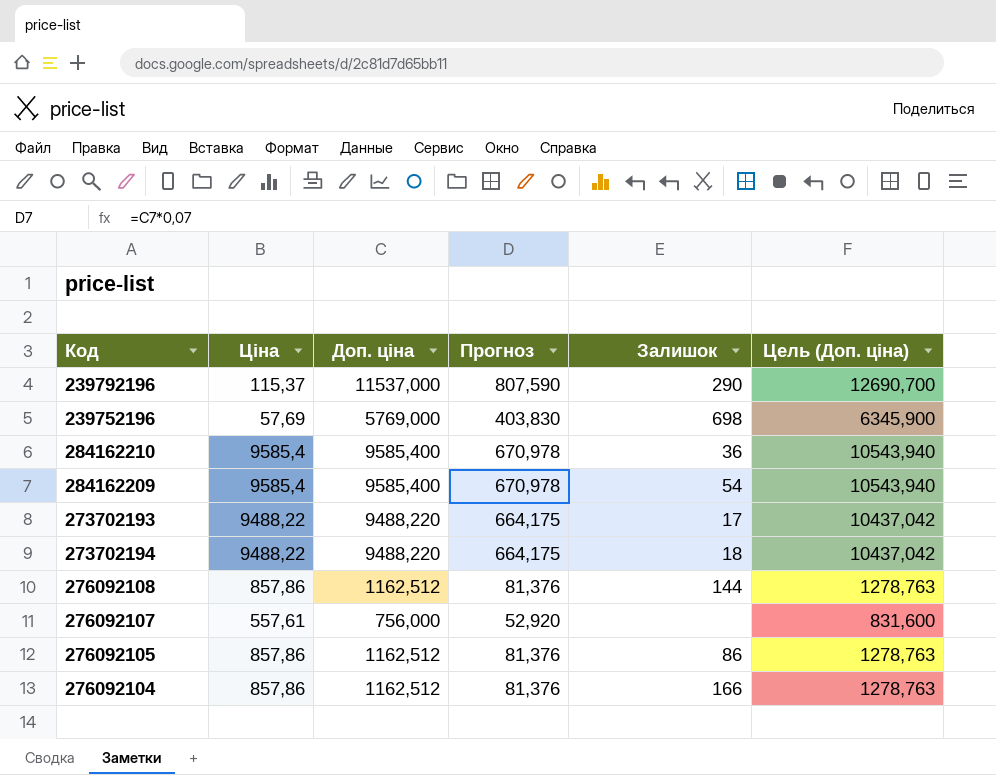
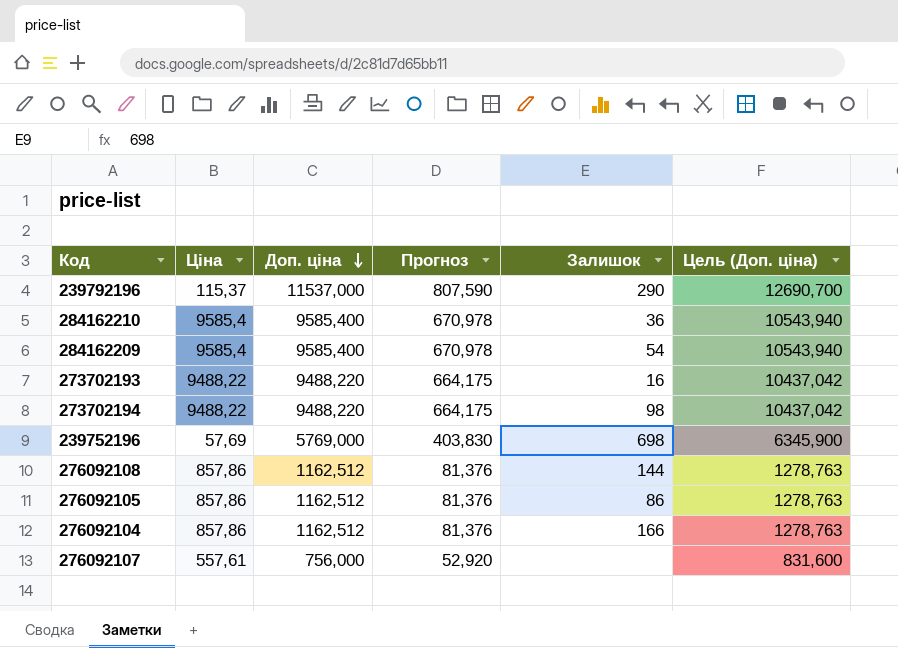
row order: none -> Доп. ціна descending
273702193 | Залишок: 17 -> 16
273702194 | Залишок: 18 -> 98

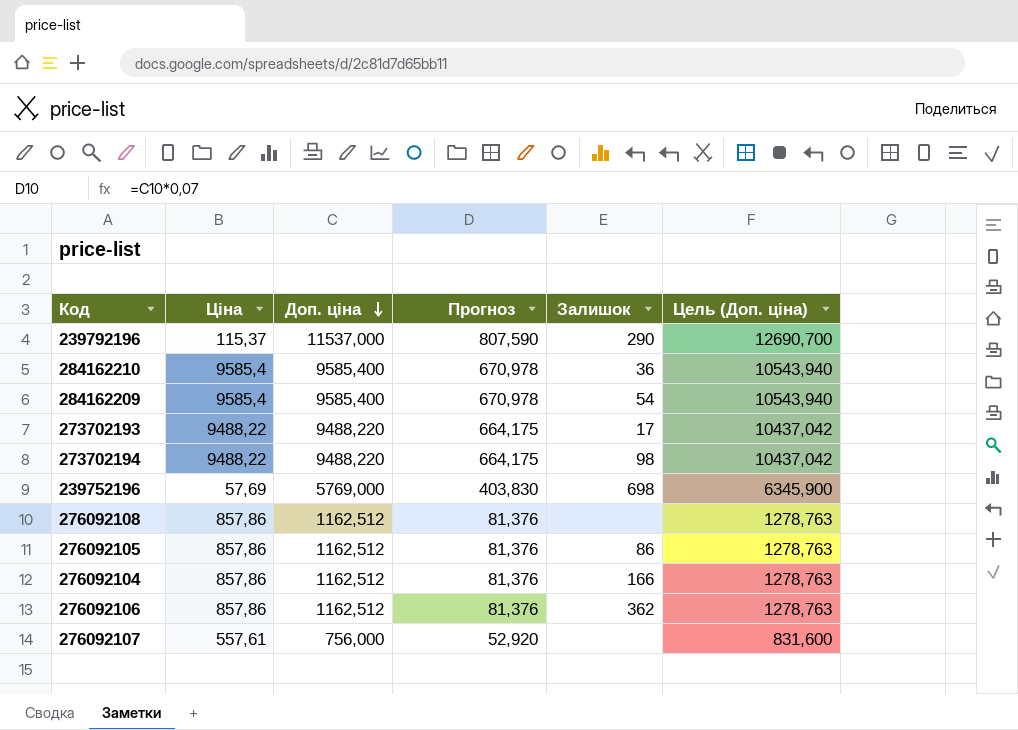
273702193 | Залишок: 16 -> 17
276092108 | Залишок: 144 -> none
row 276092106: none -> 857,86 | 1162,512 | 81,376 | 362 | 1278,763

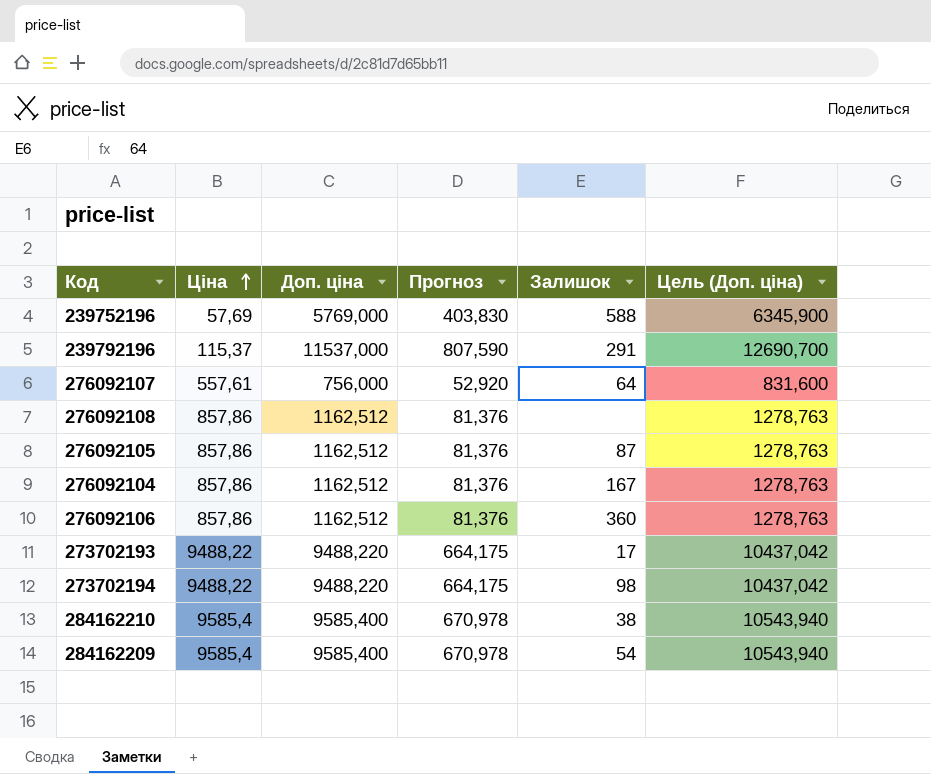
row order: Доп. ціна descending -> Ціна ascending
239752196 | Залишок: 698 -> 588
239792196 | Залишок: 290 -> 291
276092107 | Залишок: none -> 64
276092105 | Залишок: 86 -> 87
276092104 | Залишок: 166 -> 167
276092106 | Залишок: 362 -> 360
284162210 | Залишок: 36 -> 38

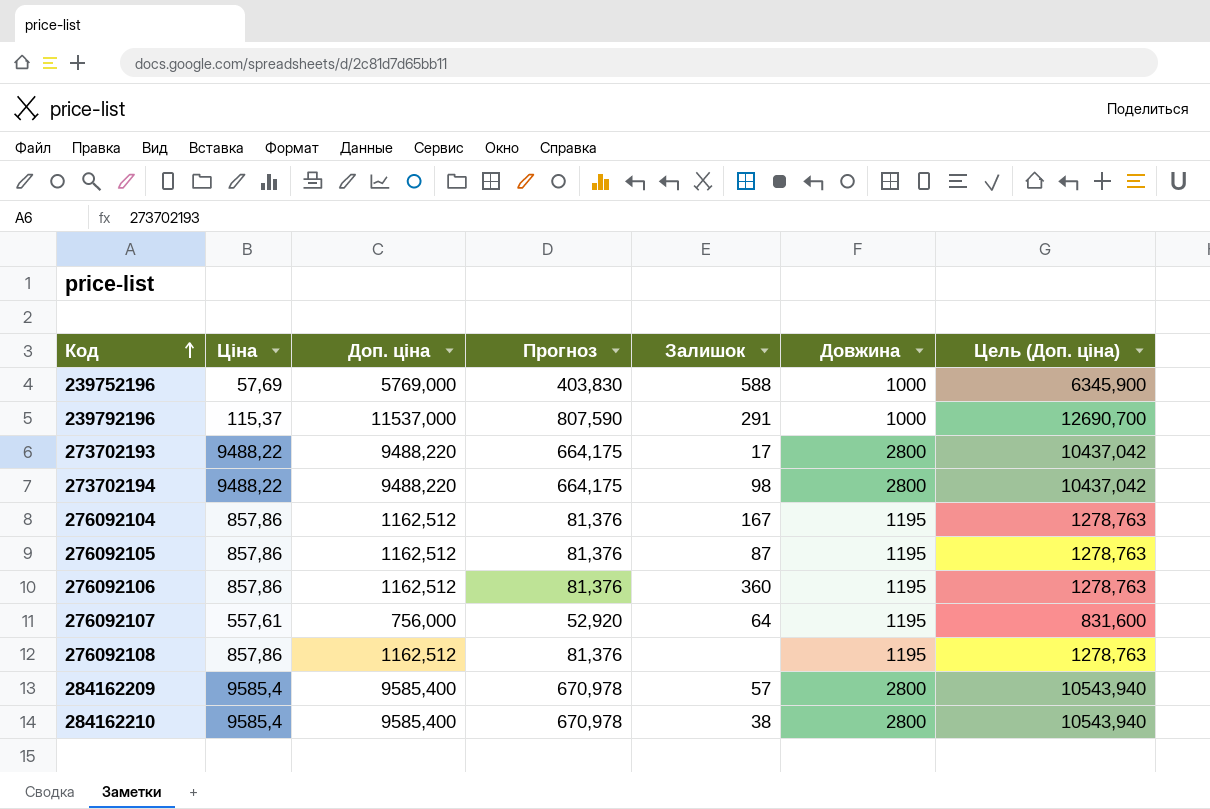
row order: Ціна ascending -> Код ascending
column Довжина | position: none -> 6
284162209 | Залишок: 54 -> 57

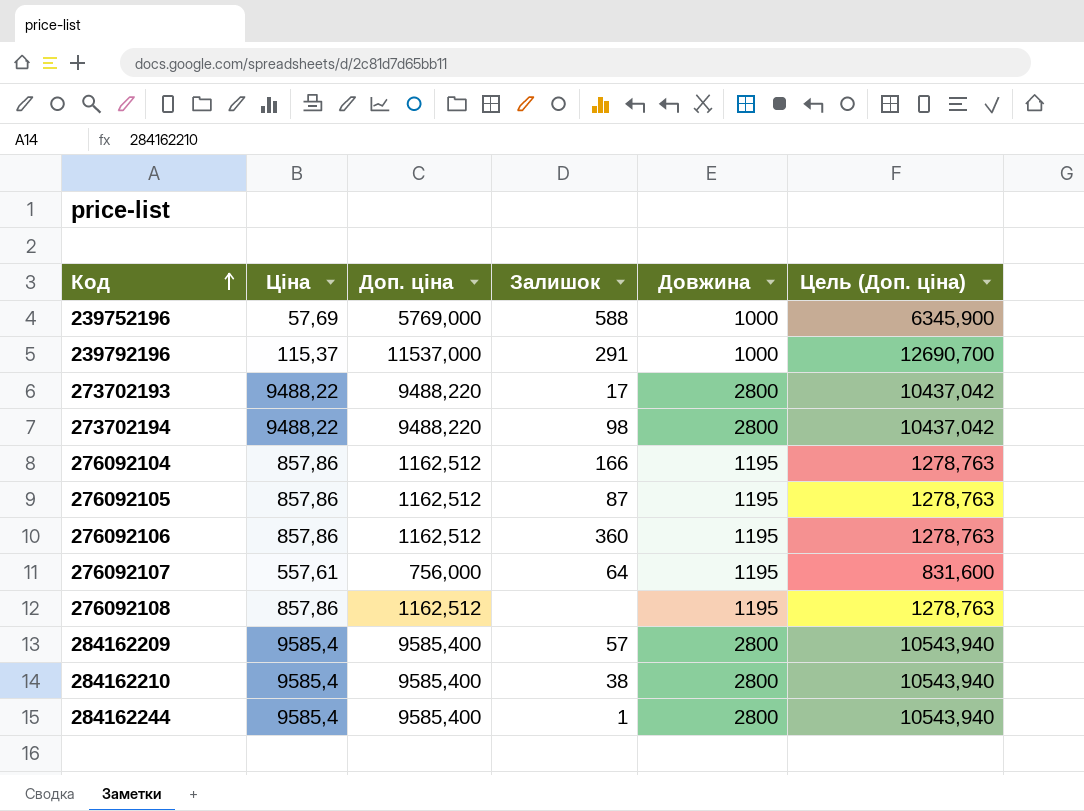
column Прогноз | formula: [Доп. ціна] * 0,07 -> none
276092104 | Залишок: 167 -> 166
row 284162244: none -> 9585,4 | 9585,400 | 1 | 2800 | 10543,940

